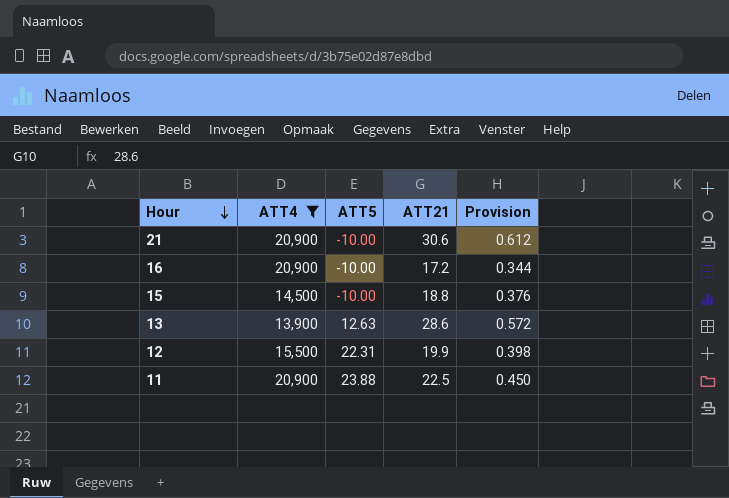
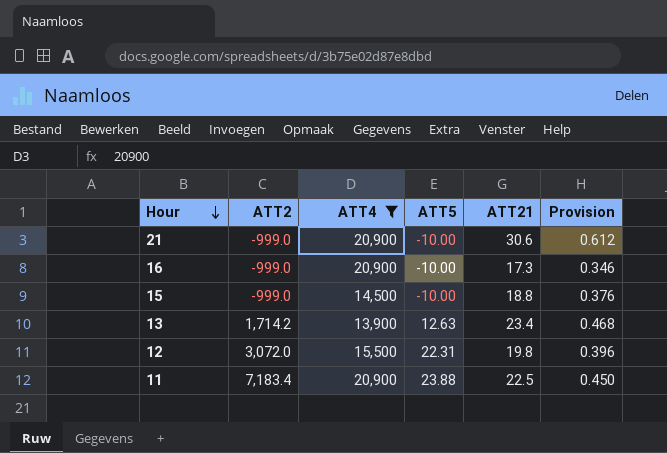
column ATT2 | position: none -> 2
16 | ATT21: 17.2 -> 17.3
16 | Provision: 0.344 -> 0.346
13 | ATT21: 28.6 -> 23.4
13 | Provision: 0.572 -> 0.468
12 | ATT21: 19.9 -> 19.8
12 | Provision: 0.398 -> 0.396

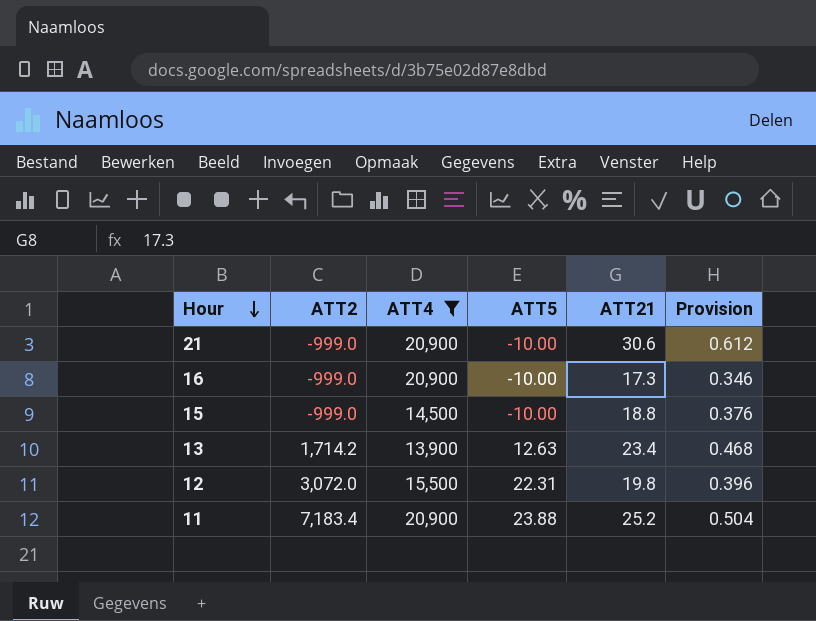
11 | ATT21: 22.5 -> 25.2
11 | Provision: 0.450 -> 0.504

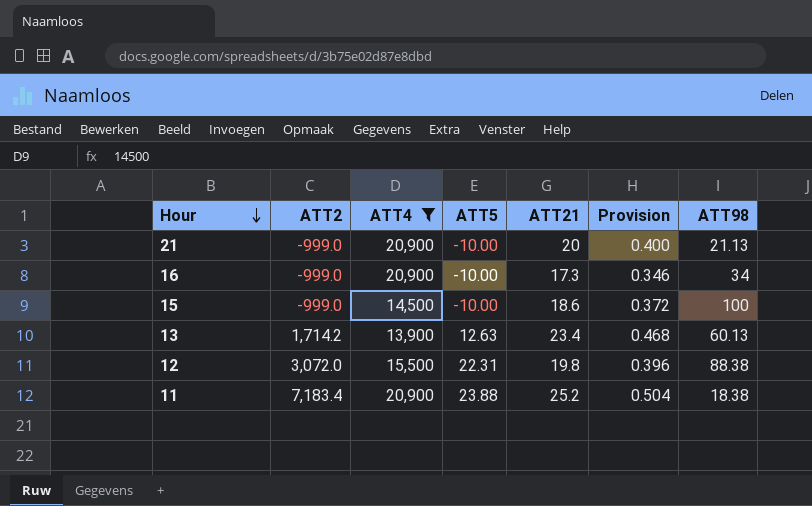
column ATT98 | position: none -> 7
21 | ATT21: 30.6 -> 20
21 | Provision: 0.612 -> 0.400
15 | ATT21: 18.8 -> 18.6
15 | Provision: 0.376 -> 0.372

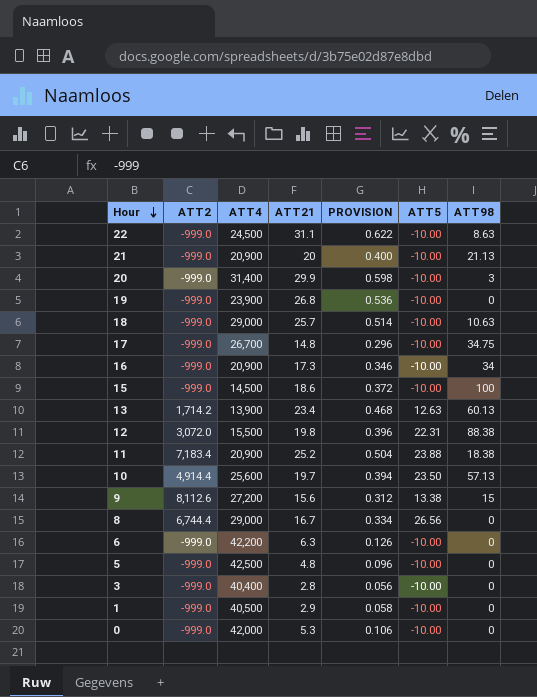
filter: ATT4 <= 20,900 -> none
column name: Provision -> PROVISION
column ATT5 | position: 4 -> 6

